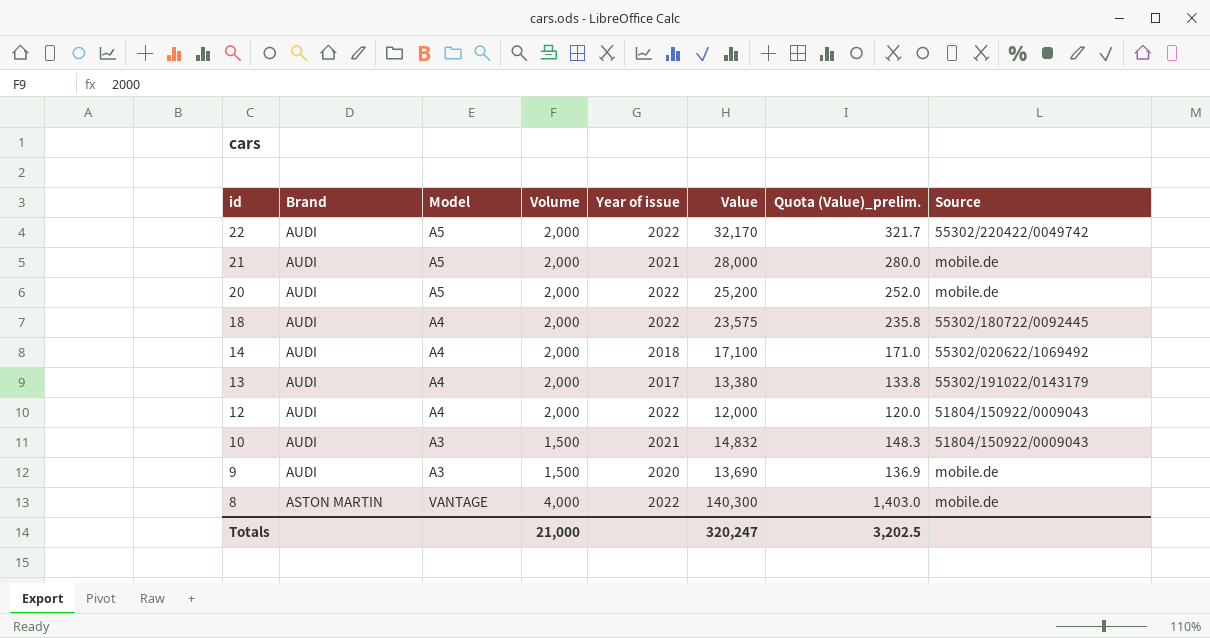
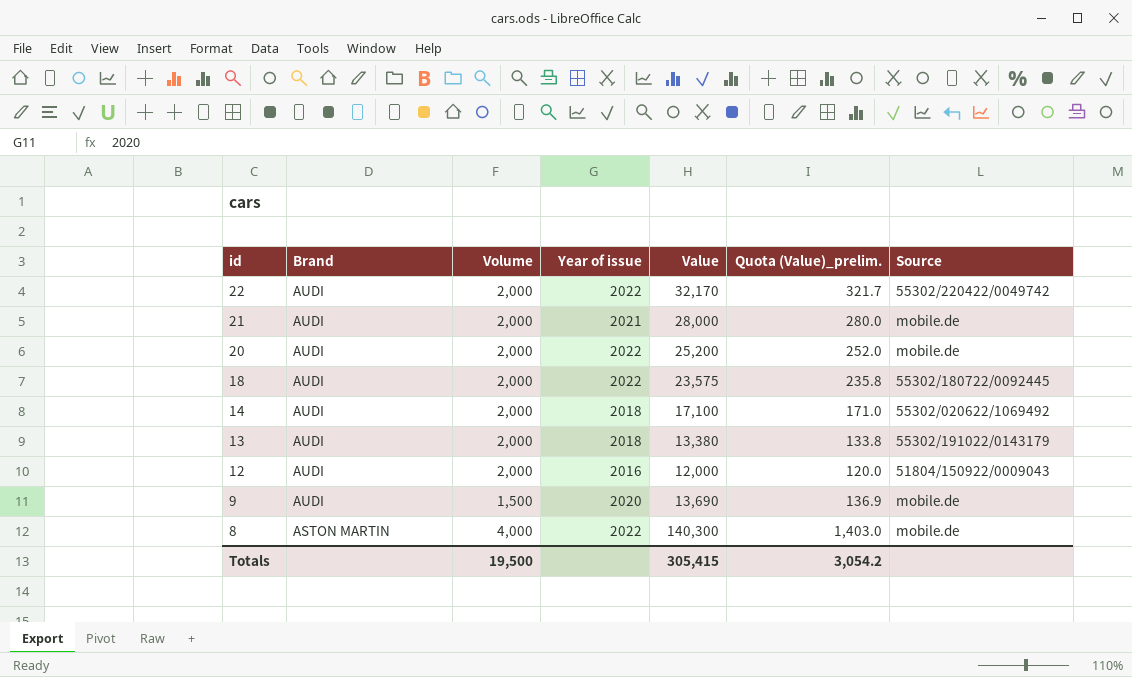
column Model | position: 3 -> none
row 10: AUDI | A3 | 1,500 | 2021 | 14,832 | 148.3 | 51804/150922/0009043 -> none
13 | Year of issue: 2017 -> 2018
12 | Year of issue: 2022 -> 2016
Totals | Volume: 21,000 -> 19,500
Totals | Value: 320,247 -> 305,415
Totals | Quota (Value)_prelim.: 3,202.5 -> 3,054.2

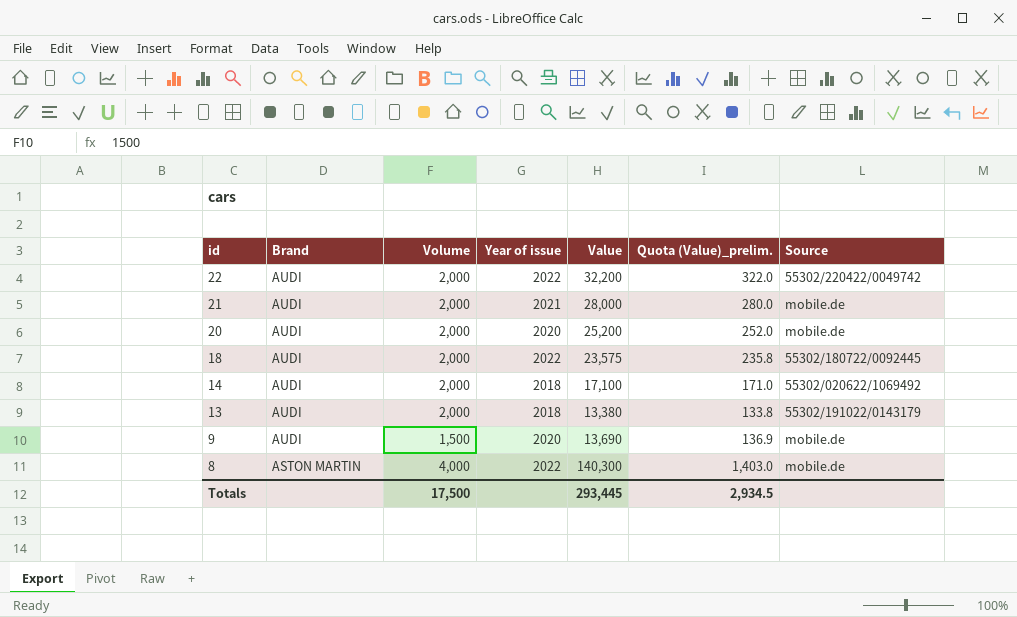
row 12: AUDI | 2,000 | 2016 | 12,000 | 120.0 | 51804/150922/0009043 -> none
22 | Value: 32,170 -> 32,200
22 | Quota (Value)_prelim.: 321.7 -> 322.0
20 | Year of issue: 2022 -> 2020
Totals | Volume: 19,500 -> 17,500
Totals | Value: 305,415 -> 293,445
Totals | Quota (Value)_prelim.: 3,054.2 -> 2,934.5

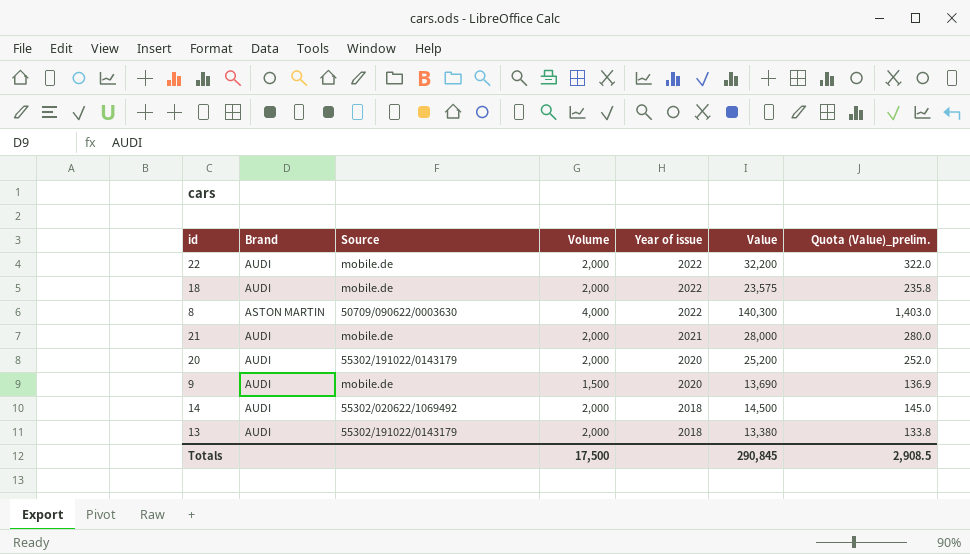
row order: id descending -> Year of issue descending
column Source | position: 7 -> 3
22 | Source: 55302/220422/0049742 -> mobile.de
18 | Source: 55302/180722/0092445 -> mobile.de
8 | Source: mobile.de -> 50709/090622/0003630
20 | Source: mobile.de -> 55302/191022/0143179
14 | Value: 17,100 -> 14,500
14 | Quota (Value)_prelim.: 171.0 -> 145.0
Totals | Value: 293,445 -> 290,845
Totals | Quota (Value)_prelim.: 2,934.5 -> 2,908.5

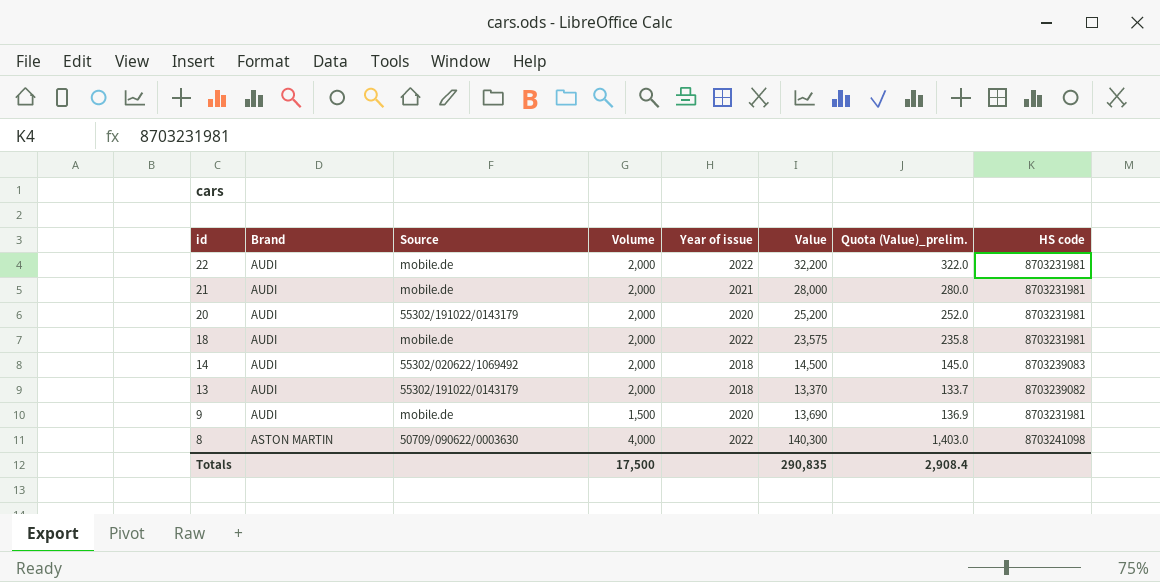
row order: Year of issue descending -> id descending
column HS code | position: none -> 8
13 | Value: 13,380 -> 13,370
13 | Quota (Value)_prelim.: 133.8 -> 133.7
Totals | Value: 290,845 -> 290,835
Totals | Quota (Value)_prelim.: 2,908.5 -> 2,908.4

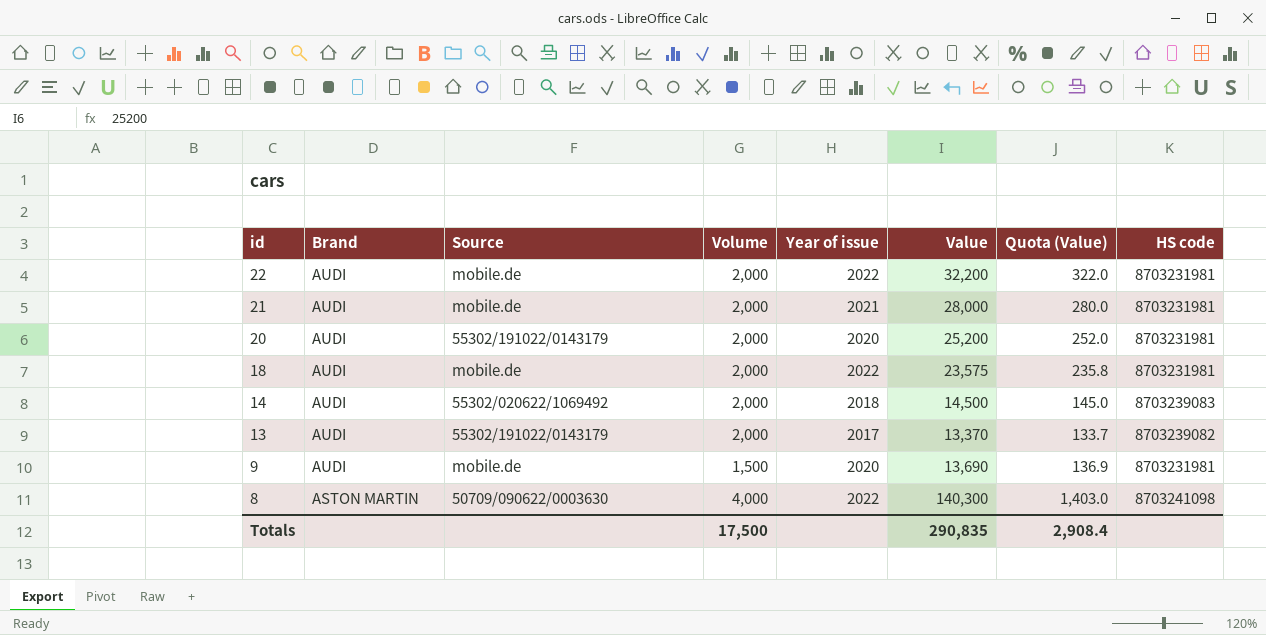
column name: Quota (Value)_prelim. -> Quota (Value)
13 | Year of issue: 2018 -> 2017

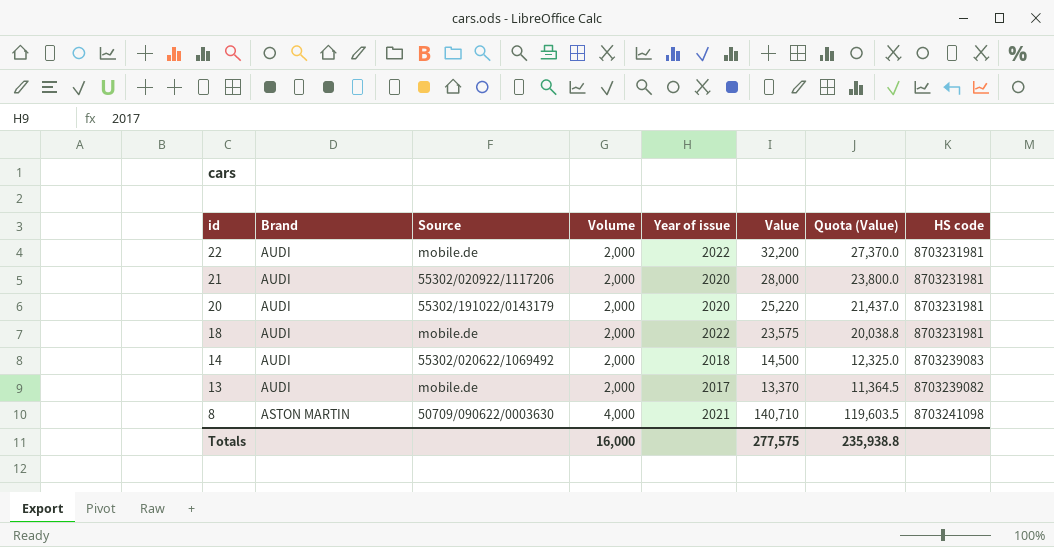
column Quota (Value) | formula: [Value] * 0.01 -> [Value] * 0.85
row 9: AUDI | mobile.de | 1,500 | 2020 | 13,690 | 136.9 | 8703231981 -> none
21 | Source: mobile.de -> 55302/020922/1117206
21 | Year of issue: 2021 -> 2020
20 | Value: 25,200 -> 25,220
13 | Source: 55302/191022/0143179 -> mobile.de
8 | Year of issue: 2022 -> 2021
8 | Value: 140,300 -> 140,710
Totals | Volume: 17,500 -> 16,000
Totals | Value: 290,835 -> 277,575
Totals | Quota (Value): 2,908.4 -> 235,938.8

